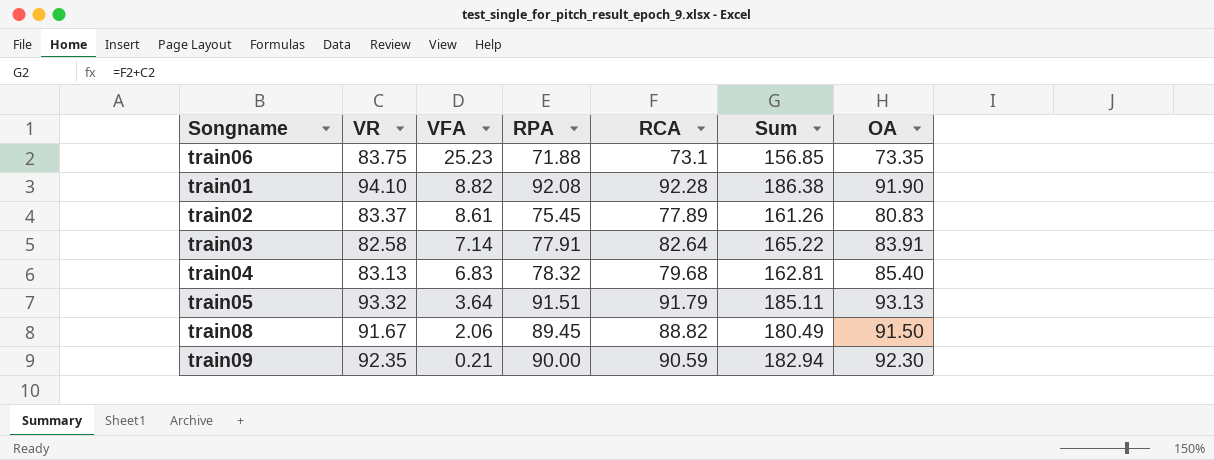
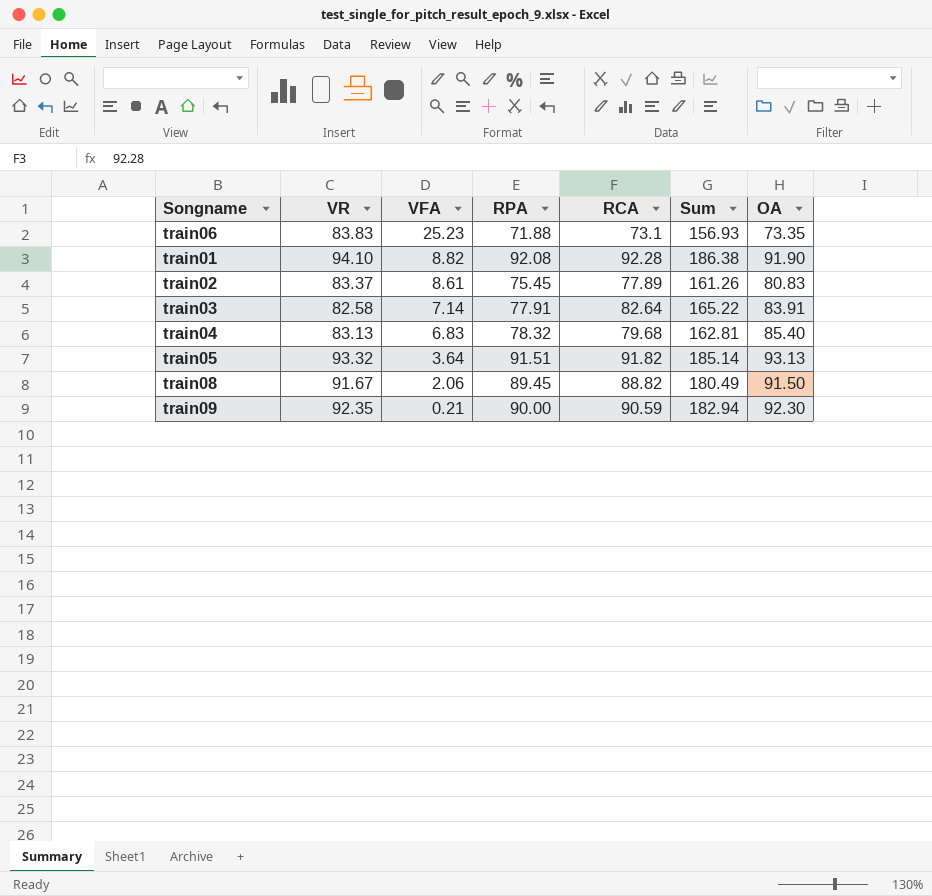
train06 | VR: 83.75 -> 83.83
train06 | Sum: 156.85 -> 156.93
train05 | RCA: 91.79 -> 91.82
train05 | Sum: 185.11 -> 185.14

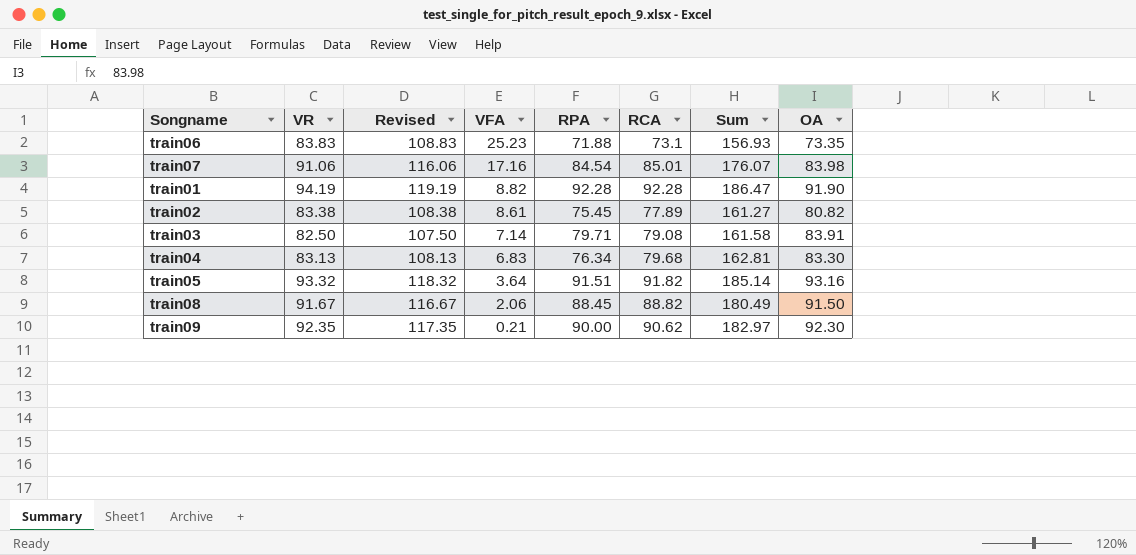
column Revised | formula: none -> [VR] + 25
row train07: none -> 91.06 | 116.06 | 17.16 | 84.54 | 85.01 | 176.07 | 83.98
train01 | VR: 94.10 -> 94.19
train01 | RPA: 92.08 -> 92.28
train01 | Sum: 186.38 -> 186.47
train02 | VR: 83.37 -> 83.38
train02 | Sum: 161.26 -> 161.27
train02 | OA: 80.83 -> 80.82
train03 | VR: 82.58 -> 82.50
train03 | RPA: 77.91 -> 79.71
train03 | RCA: 82.64 -> 79.08
train03 | Sum: 165.22 -> 161.58
train04 | RPA: 78.32 -> 76.34
train04 | OA: 85.40 -> 83.30
train05 | OA: 93.13 -> 93.16
train08 | RPA: 89.45 -> 88.45
train09 | RCA: 90.59 -> 90.62
train09 | Sum: 182.94 -> 182.97

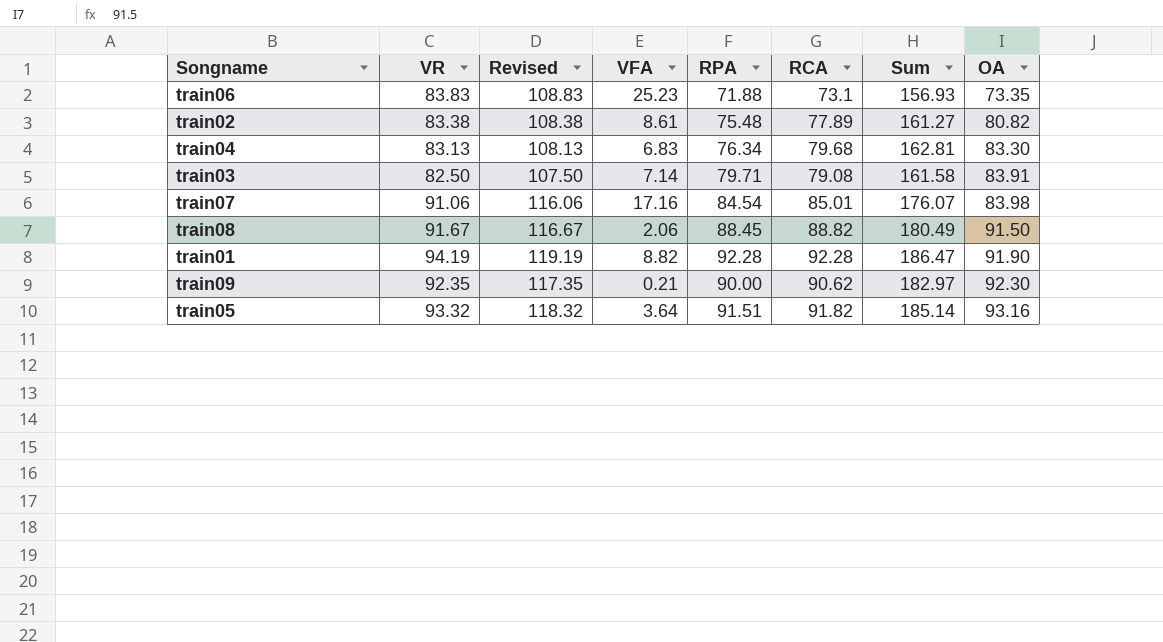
row order: VFA descending -> OA ascending
train02 | RPA: 75.45 -> 75.48

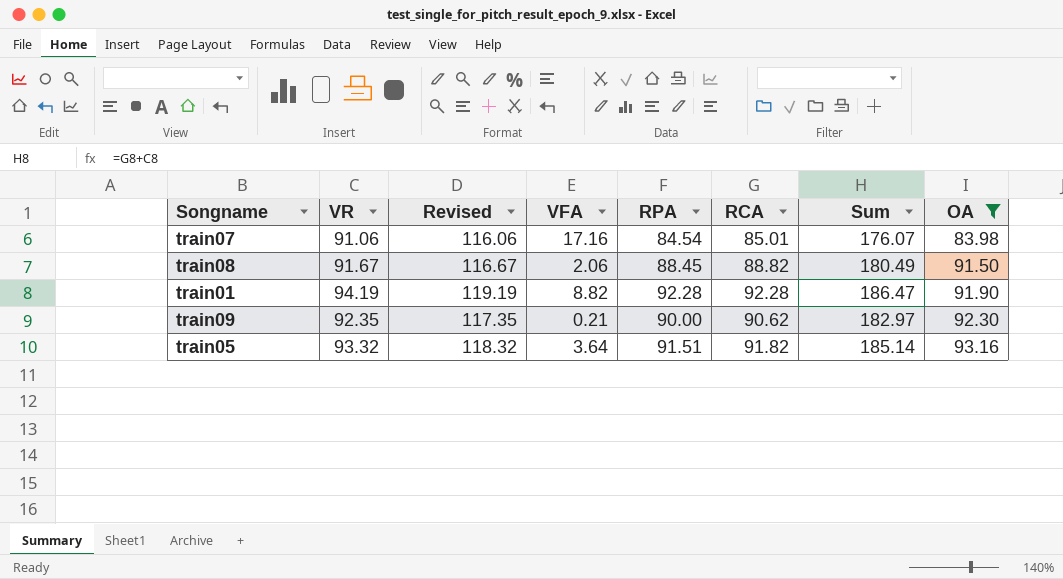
filter: none -> OA >= 83.98

